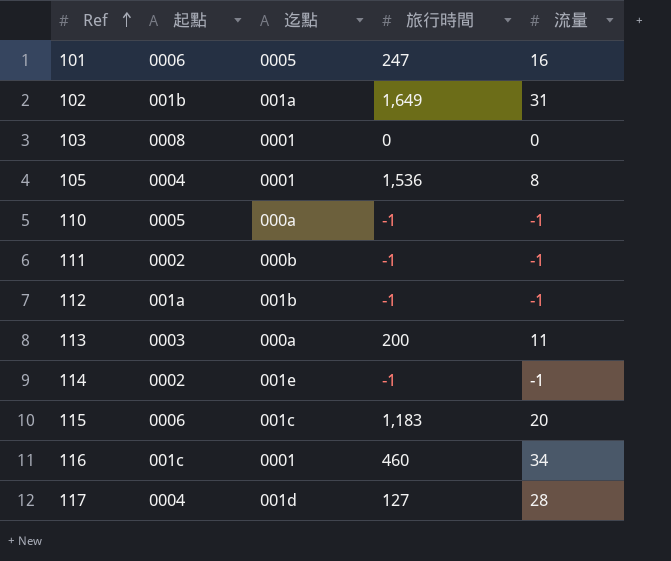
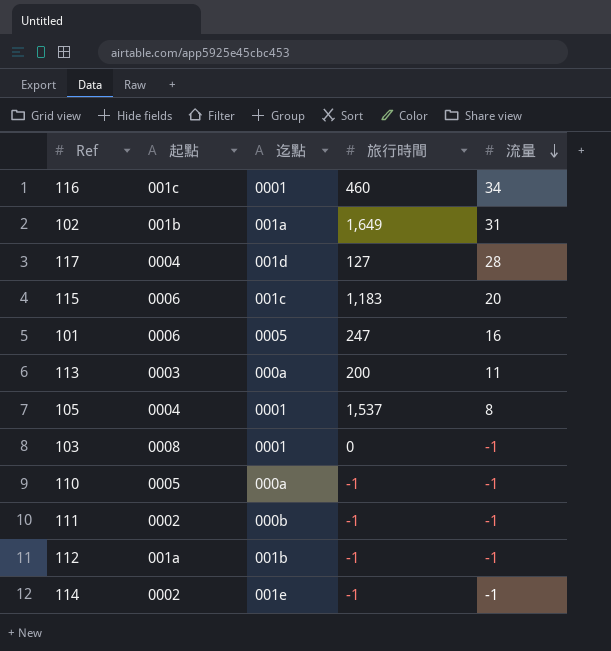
row order: Ref ascending -> 流量 descending
105 | 旅行時間: 1,536 -> 1,537
103 | 流量: 0 -> -1

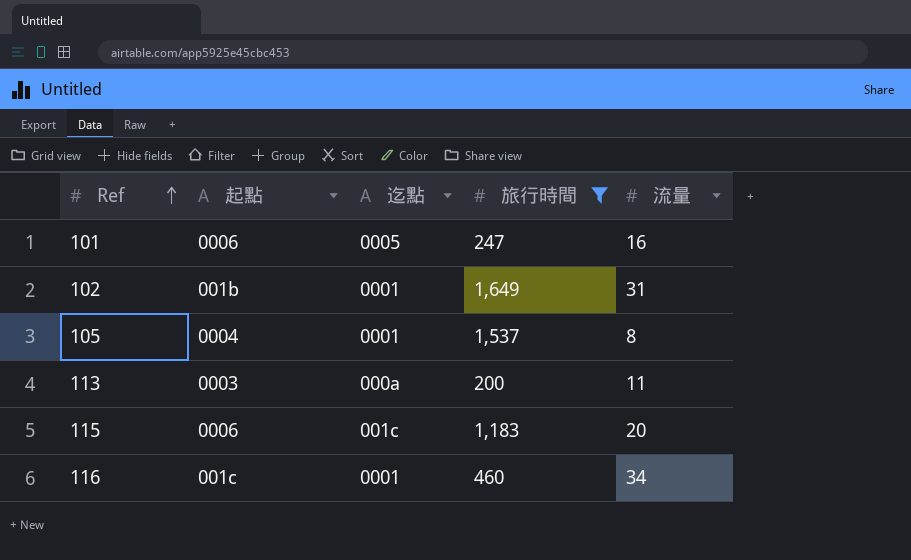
filter: none -> 旅行時間 >= 200
row order: 流量 descending -> Ref ascending
102 | 迄點: 001a -> 0001

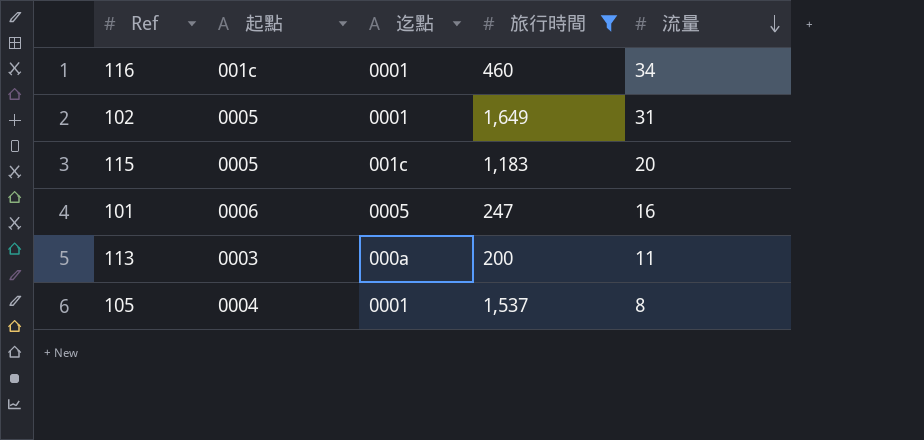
row order: Ref ascending -> 流量 descending
102 | 起點: 001b -> 0005
115 | 起點: 0006 -> 0005

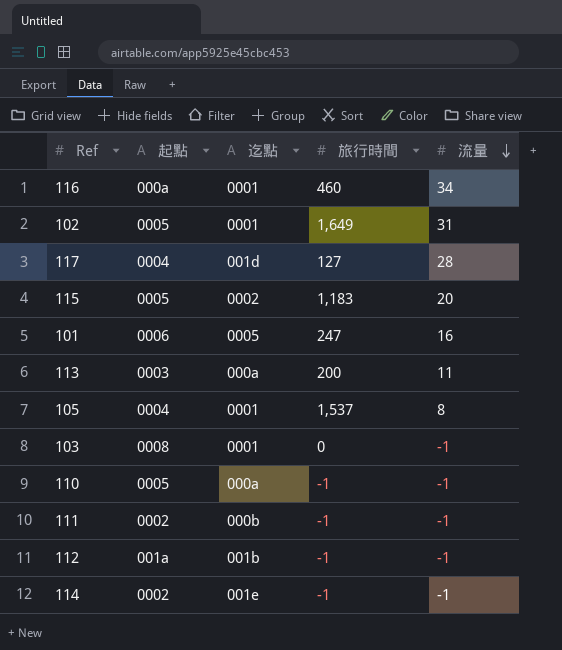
filter: 旅行時間 >= 200 -> none
116 | 起點: 001c -> 000a
115 | 迄點: 001c -> 0002

